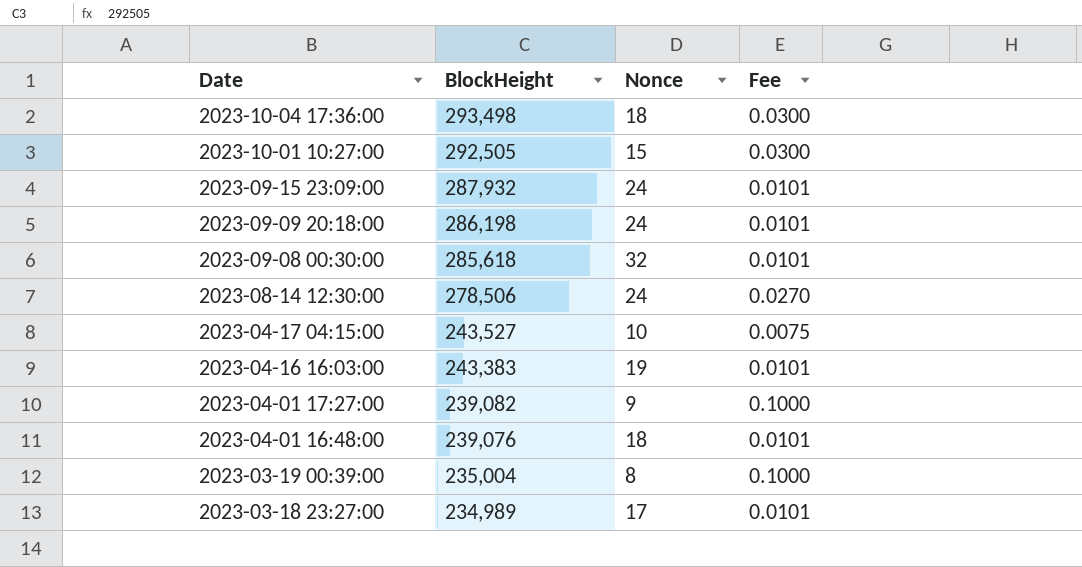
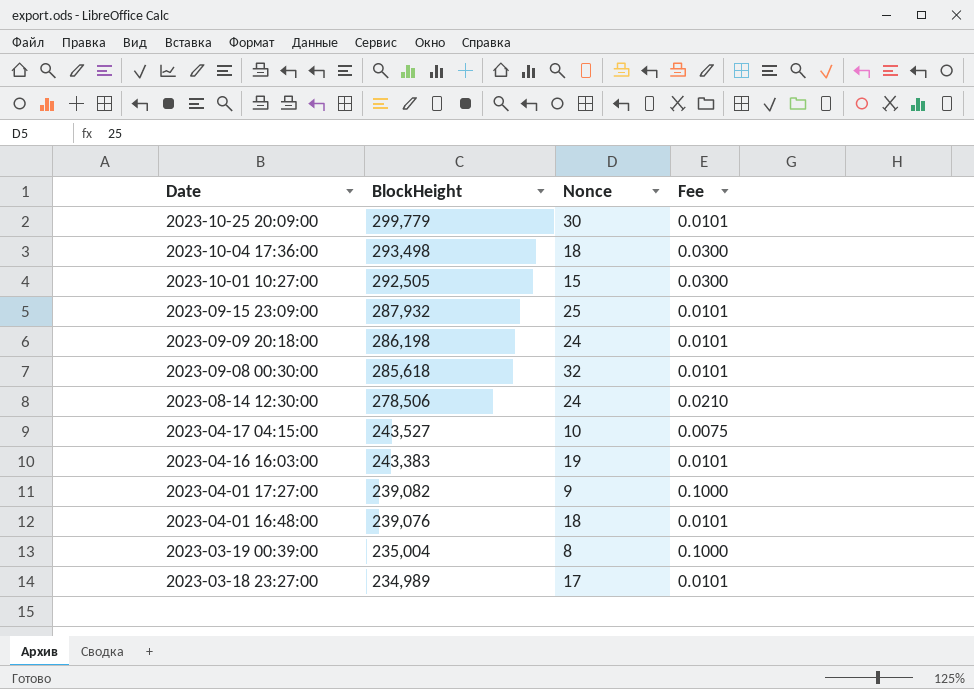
row 2023-10-25 20:09:00: none -> 299,779 | 30 | 0.0101
2023-09-15 23:09:00 | Nonce: 24 -> 25
2023-08-14 12:30:00 | Fee: 0.0270 -> 0.0210

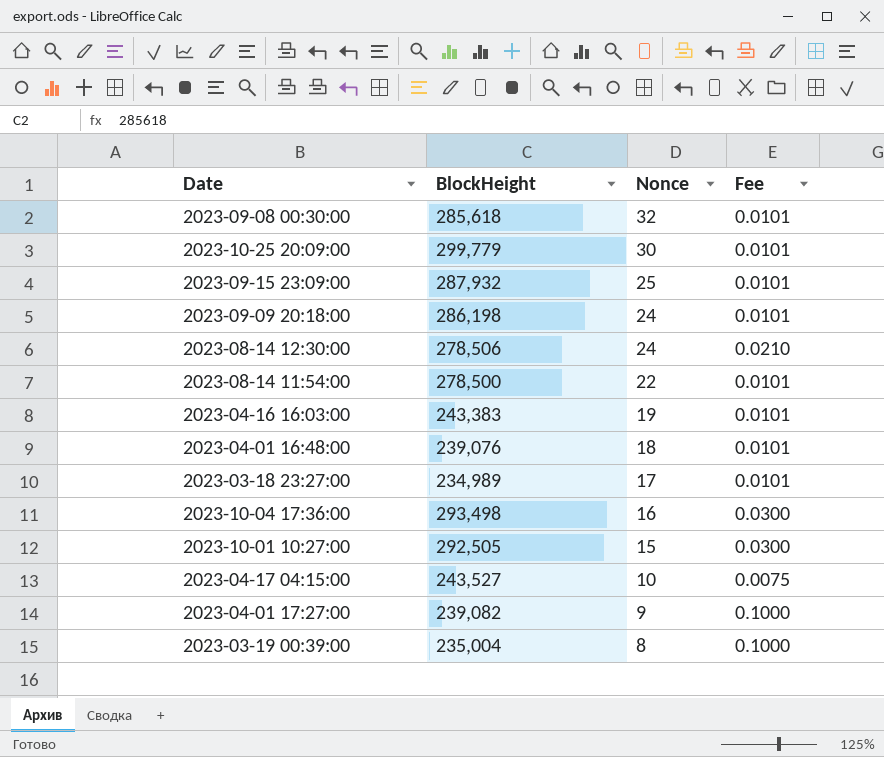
row order: Date descending -> Nonce descending
row 2023-08-14 11:54:00: none -> 278,500 | 22 | 0.0101
2023-10-04 17:36:00 | Nonce: 18 -> 16

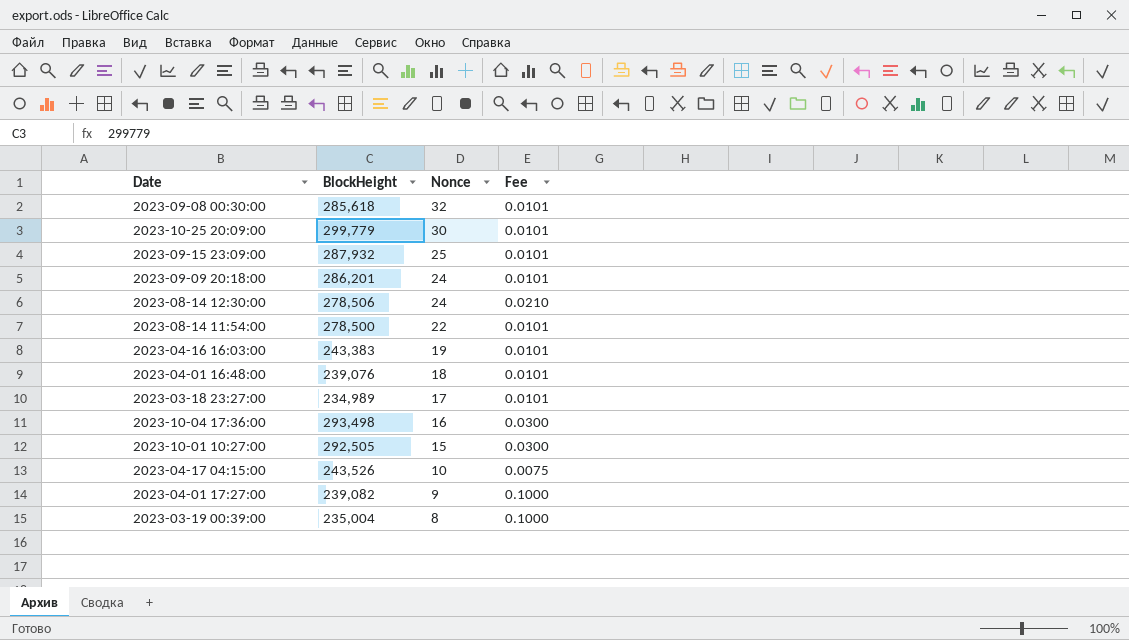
2023-09-09 20:18:00 | BlockHeight: 286,198 -> 286,201
2023-04-17 04:15:00 | BlockHeight: 243,527 -> 243,526

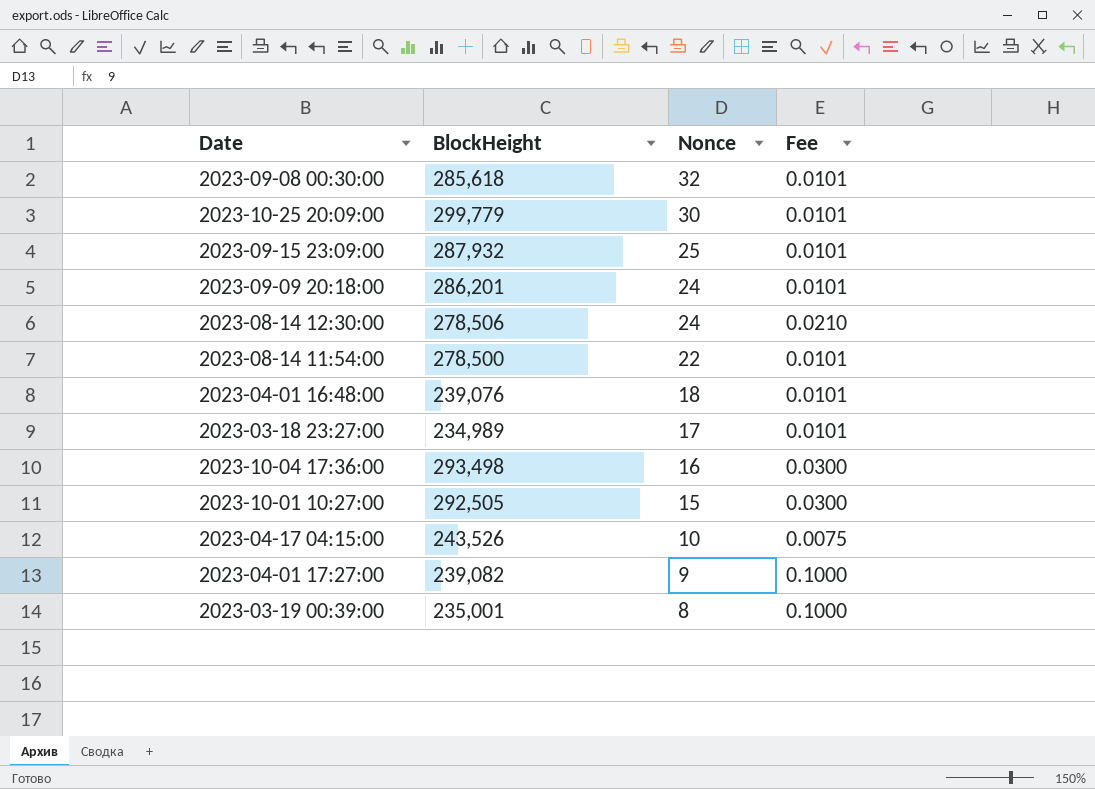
row 2023-04-16 16:03:00: 243,383 | 19 | 0.0101 -> none
2023-03-19 00:39:00 | BlockHeight: 235,004 -> 235,001

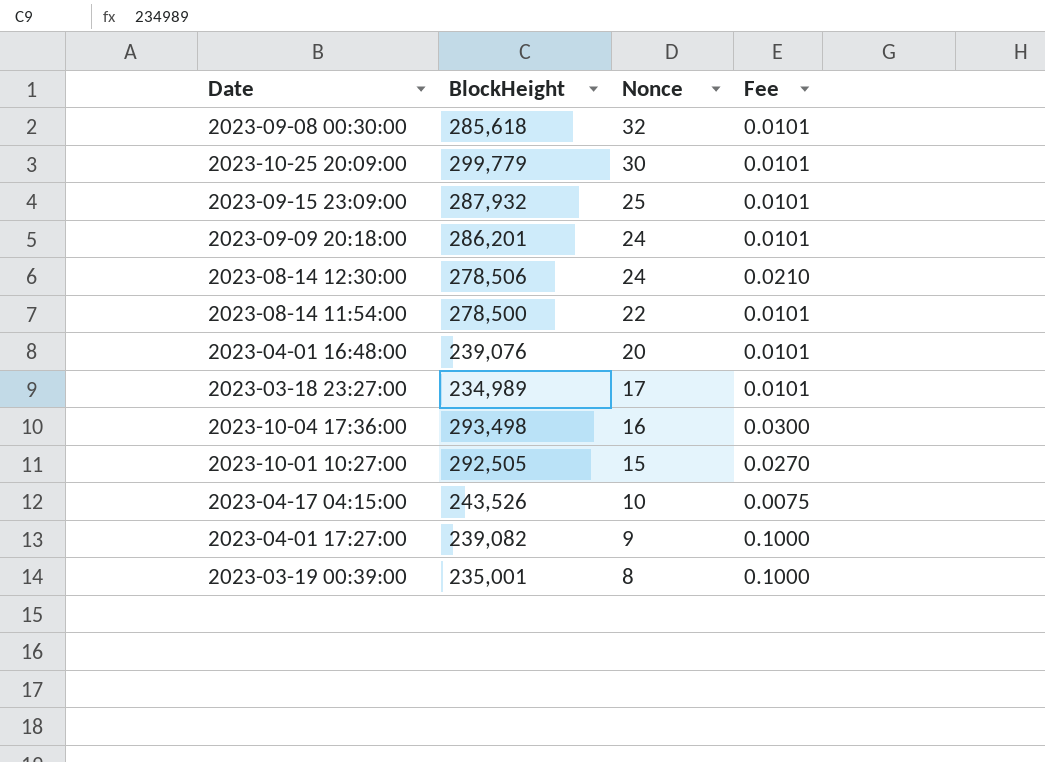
2023-04-01 16:48:00 | Nonce: 18 -> 20
2023-10-01 10:27:00 | Fee: 0.0300 -> 0.0270

